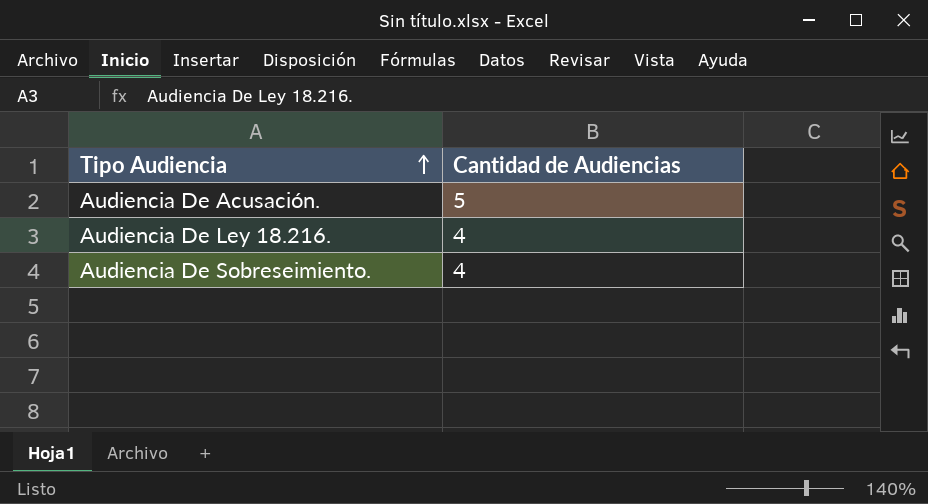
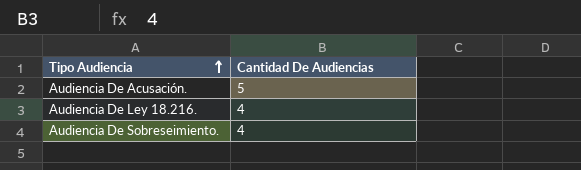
column name: Cantidad de Audiencias -> Cantidad De Audiencias

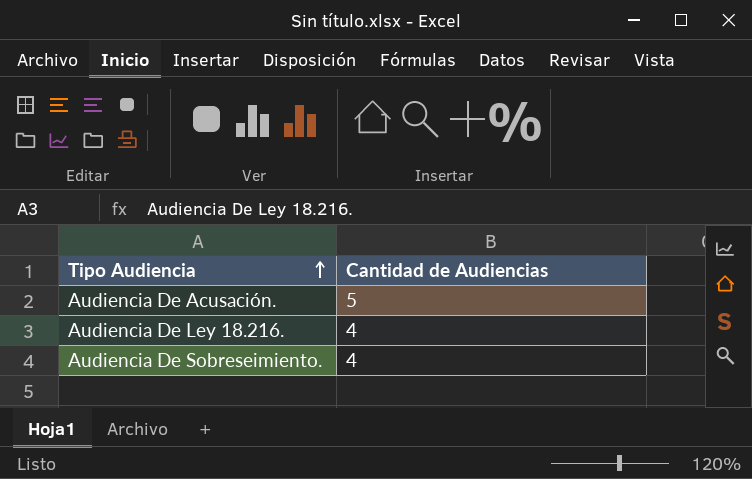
column name: Cantidad De Audiencias -> Cantidad de Audiencias

